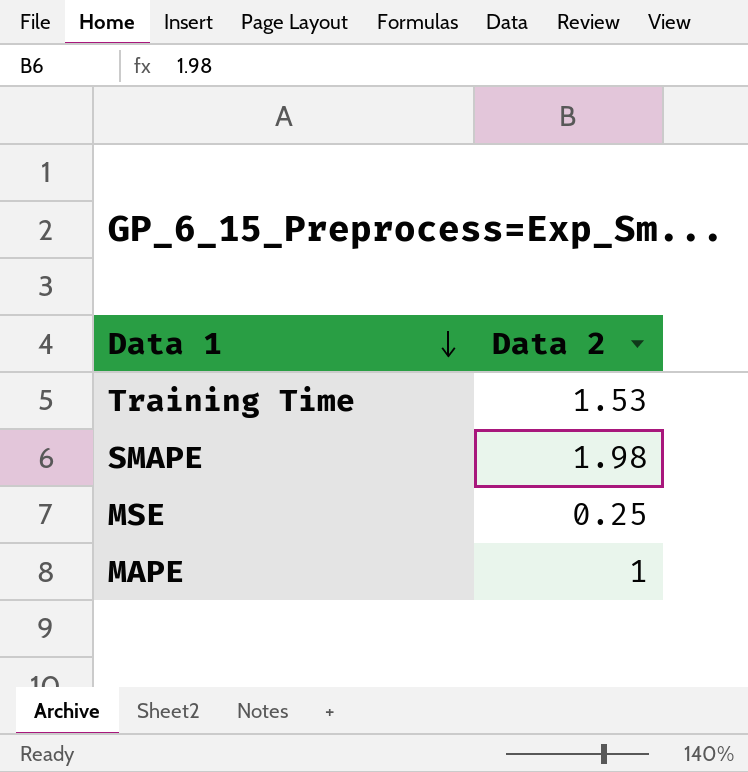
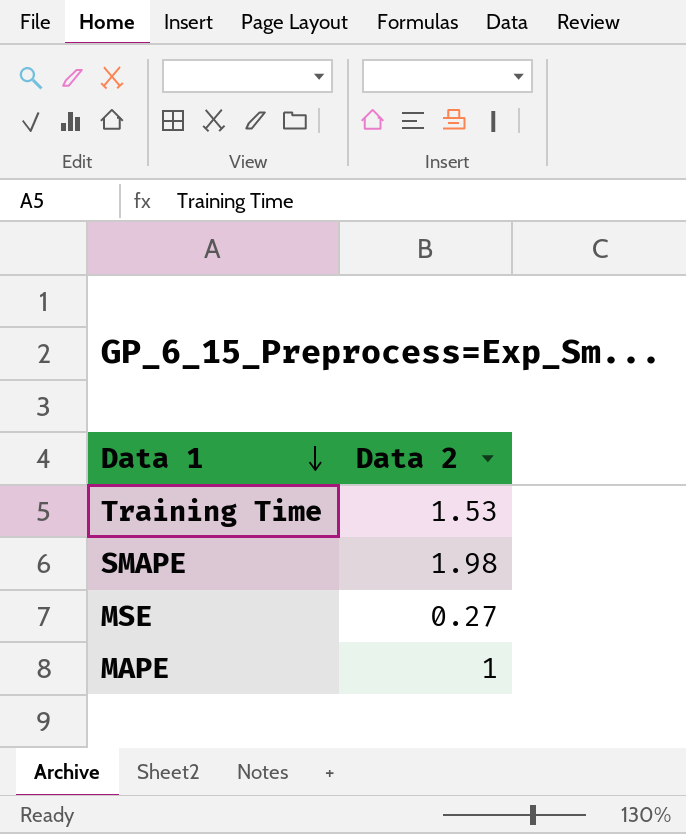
MSE | Data 2: 0.25 -> 0.27

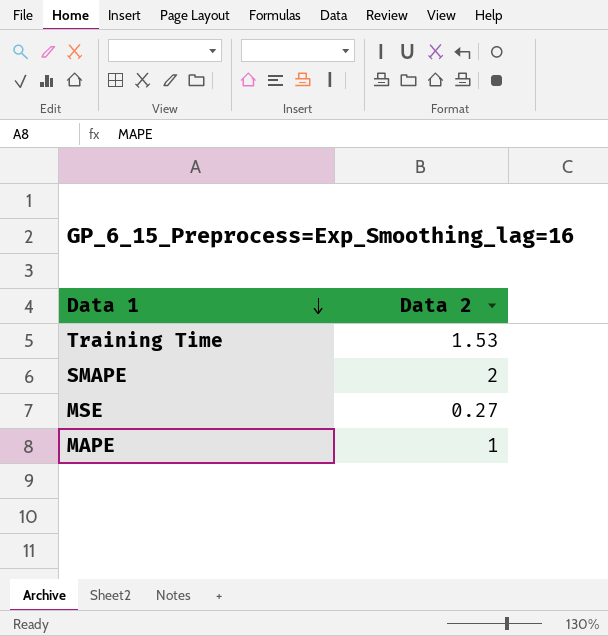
SMAPE | Data 2: 1.98 -> 2

